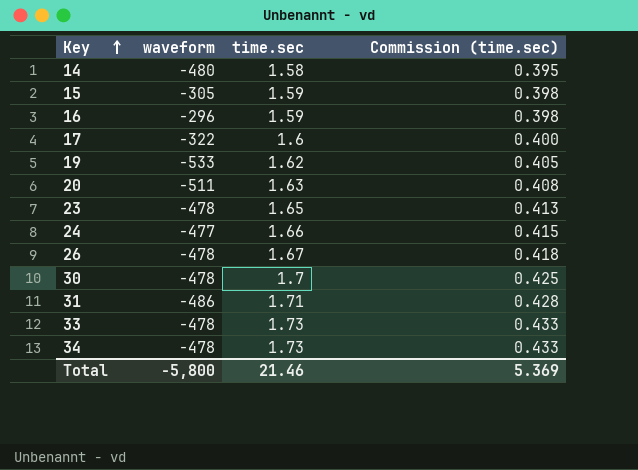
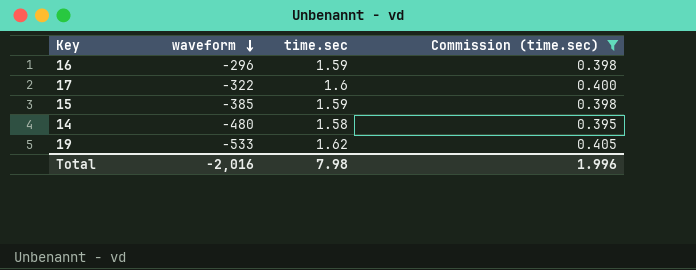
filter: none -> Commission (time.sec) <= 0.405
row order: Key ascending -> waveform descending
15 | waveform: -305 -> -385
Total | waveform: -5,800 -> -2,016
Total | time.sec: 21.46 -> 7.98
Total | Commission (time.sec): 5.369 -> 1.996

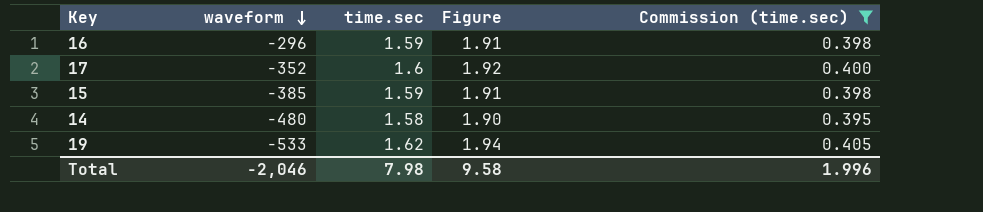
column Figure | formula: none -> [time.sec] * 1.2
17 | waveform: -322 -> -352
Total | waveform: -2,016 -> -2,046

